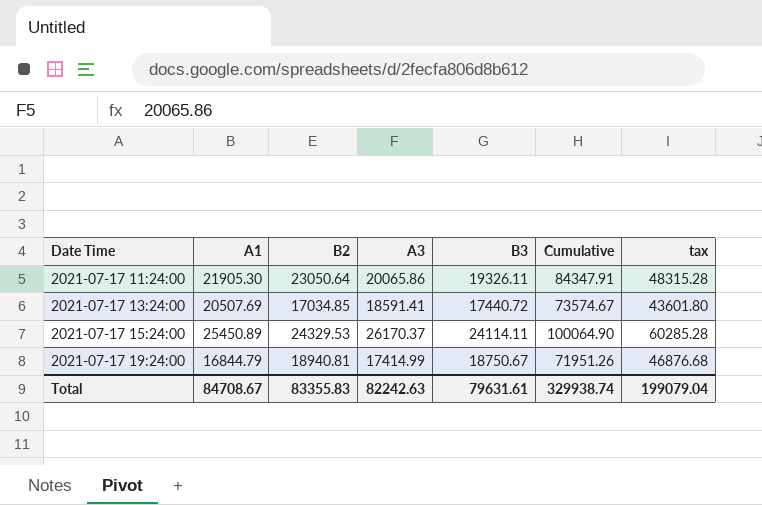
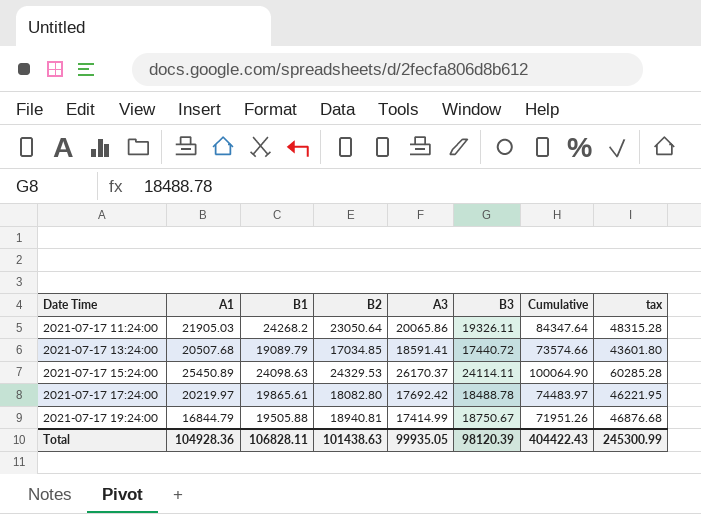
column B1 | position: none -> 3
2021-07-17 11:24:00 | A1: 21905.30 -> 21905.03
2021-07-17 11:24:00 | Cumulative: 84347.91 -> 84347.64
2021-07-17 13:24:00 | A1: 20507.69 -> 20507.68
2021-07-17 13:24:00 | Cumulative: 73574.67 -> 73574.66
row 2021-07-17 17:24:00: none -> 20219.97 | 19865.61 | 18082.80 | 17692.42 | 18488.78 | 74483.97 | 46221.95
Total | A1: 84708.67 -> 104928.36
Total | B2: 83355.83 -> 101438.63
Total | A3: 82242.63 -> 99935.05
Total | B3: 79631.61 -> 98120.39
Total | Cumulative: 329938.74 -> 404422.43
Total | tax: 199079.04 -> 245300.99

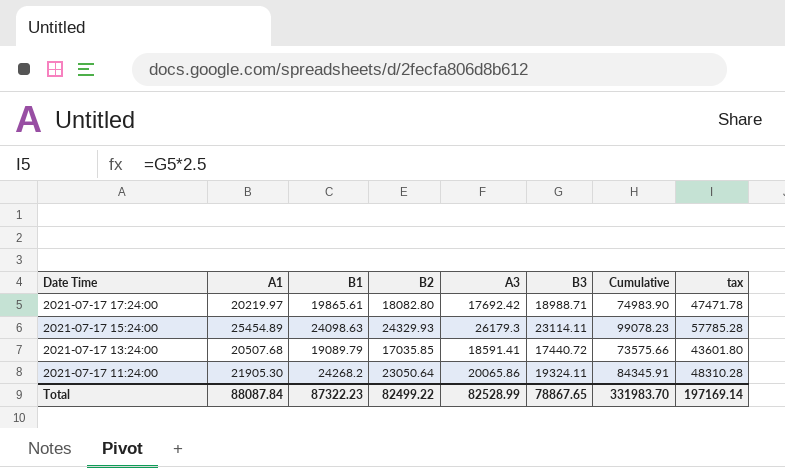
row order: Date Time ascending -> Date Time descending
row 2021-07-17 19:24:00: 16844.79 | 19505.88 | 18940.81 | 17414.99 | 18750.67 | 71951.26 | 46876.68 -> none
2021-07-17 17:24:00 | B3: 18488.78 -> 18988.71
2021-07-17 17:24:00 | Cumulative: 74483.97 -> 74983.90
2021-07-17 17:24:00 | tax: 46221.95 -> 47471.78
2021-07-17 15:24:00 | A1: 25450.89 -> 25454.89
2021-07-17 15:24:00 | B2: 24329.53 -> 24329.93
2021-07-17 15:24:00 | A3: 26170.37 -> 26179.3
2021-07-17 15:24:00 | B3: 24114.11 -> 23114.11
2021-07-17 15:24:00 | Cumulative: 100064.90 -> 99078.23
2021-07-17 15:24:00 | tax: 60285.28 -> 57785.28
2021-07-17 13:24:00 | B2: 17034.85 -> 17035.85
2021-07-17 13:24:00 | Cumulative: 73574.66 -> 73575.66
2021-07-17 11:24:00 | A1: 21905.03 -> 21905.30
2021-07-17 11:24:00 | B3: 19326.11 -> 19324.11
2021-07-17 11:24:00 | Cumulative: 84347.64 -> 84345.91
2021-07-17 11:24:00 | tax: 48315.28 -> 48310.28
Total | A1: 104928.36 -> 88087.84
Total | B1: 106828.11 -> 87322.23
Total | B2: 101438.63 -> 82499.22
Total | A3: 99935.05 -> 82528.99
Total | B3: 98120.39 -> 78867.65
Total | Cumulative: 404422.43 -> 331983.70
Total | tax: 245300.99 -> 197169.14

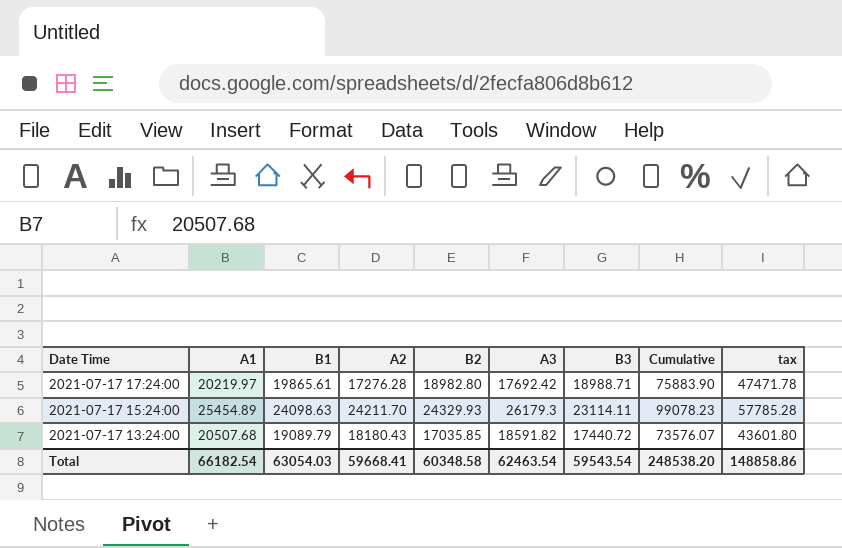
column A2 | position: none -> 4
row 2021-07-17 11:24:00: 21905.30 | 24268.2 | 23050.64 | 20065.86 | 19324.11 | 84345.91 | 48310.28 -> none
2021-07-17 17:24:00 | B2: 18082.80 -> 18982.80
2021-07-17 17:24:00 | Cumulative: 74983.90 -> 75883.90
2021-07-17 13:24:00 | A3: 18591.41 -> 18591.82
2021-07-17 13:24:00 | Cumulative: 73575.66 -> 73576.07
Total | A1: 88087.84 -> 66182.54
Total | B1: 87322.23 -> 63054.03
Total | B2: 82499.22 -> 60348.58
Total | A3: 82528.99 -> 62463.54
Total | B3: 78867.65 -> 59543.54
Total | Cumulative: 331983.70 -> 248538.20
Total | tax: 197169.14 -> 148858.86

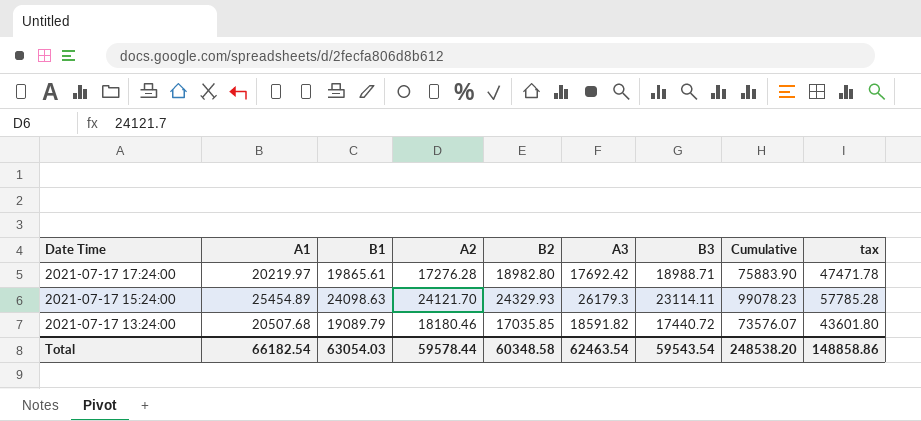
2021-07-17 15:24:00 | A2: 24211.70 -> 24121.70
2021-07-17 13:24:00 | A2: 18180.43 -> 18180.46
Total | A2: 59668.41 -> 59578.44

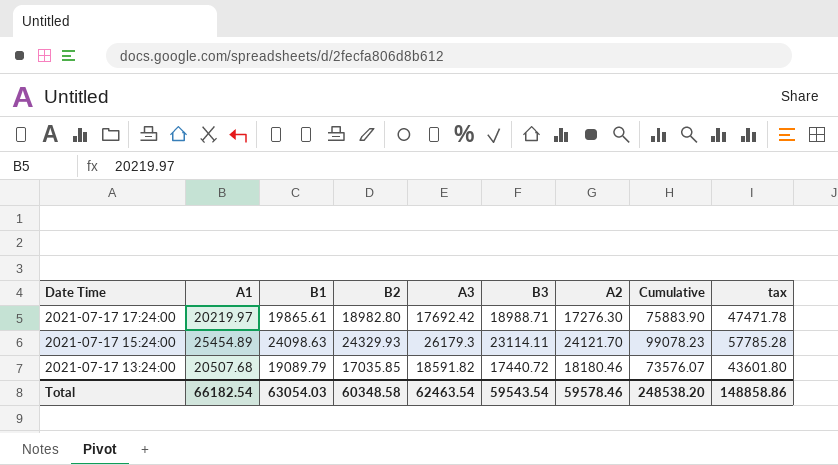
column A2 | position: 4 -> 7
2021-07-17 17:24:00 | A2: 17276.28 -> 17276.30
Total | A2: 59578.44 -> 59578.46

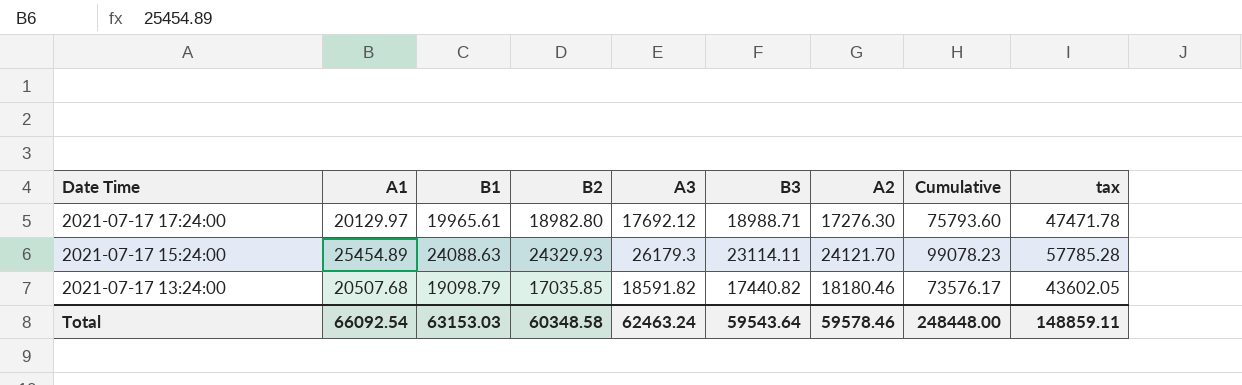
2021-07-17 17:24:00 | A1: 20219.97 -> 20129.97
2021-07-17 17:24:00 | B1: 19865.61 -> 19965.61
2021-07-17 17:24:00 | A3: 17692.42 -> 17692.12
2021-07-17 17:24:00 | Cumulative: 75883.90 -> 75793.60
2021-07-17 15:24:00 | B1: 24098.63 -> 24088.63
2021-07-17 13:24:00 | B1: 19089.79 -> 19098.79
2021-07-17 13:24:00 | B3: 17440.72 -> 17440.82
2021-07-17 13:24:00 | Cumulative: 73576.07 -> 73576.17
2021-07-17 13:24:00 | tax: 43601.80 -> 43602.05
Total | A1: 66182.54 -> 66092.54
Total | B1: 63054.03 -> 63153.03
Total | A3: 62463.54 -> 62463.24
Total | B3: 59543.54 -> 59543.64
Total | Cumulative: 248538.20 -> 248448.00
Total | tax: 148858.86 -> 148859.11

